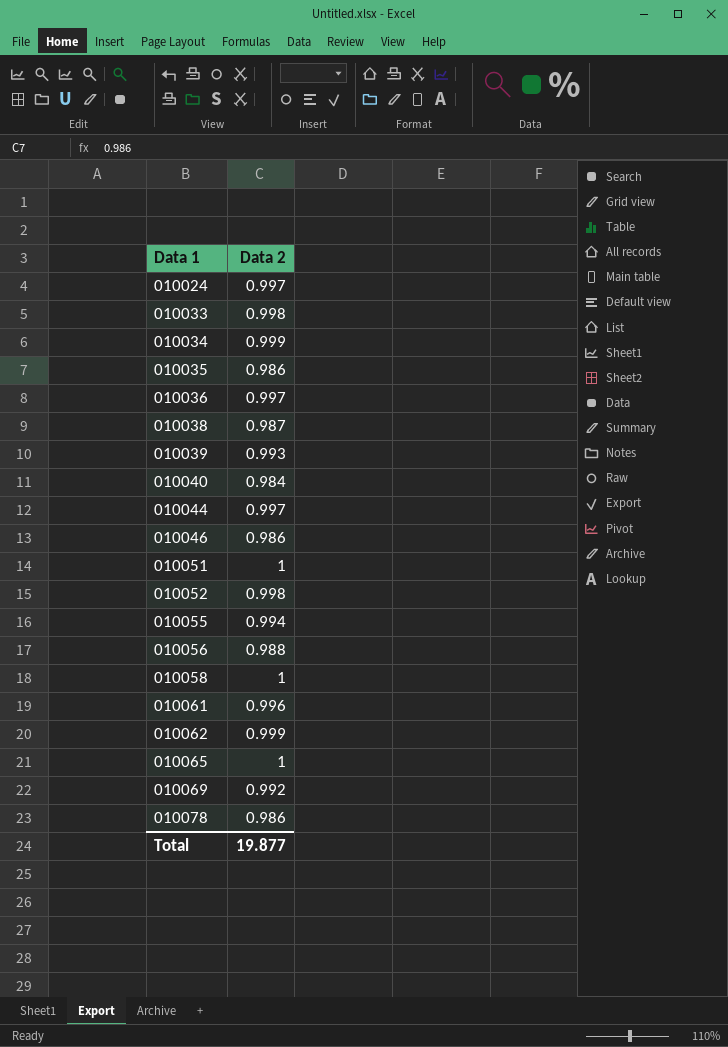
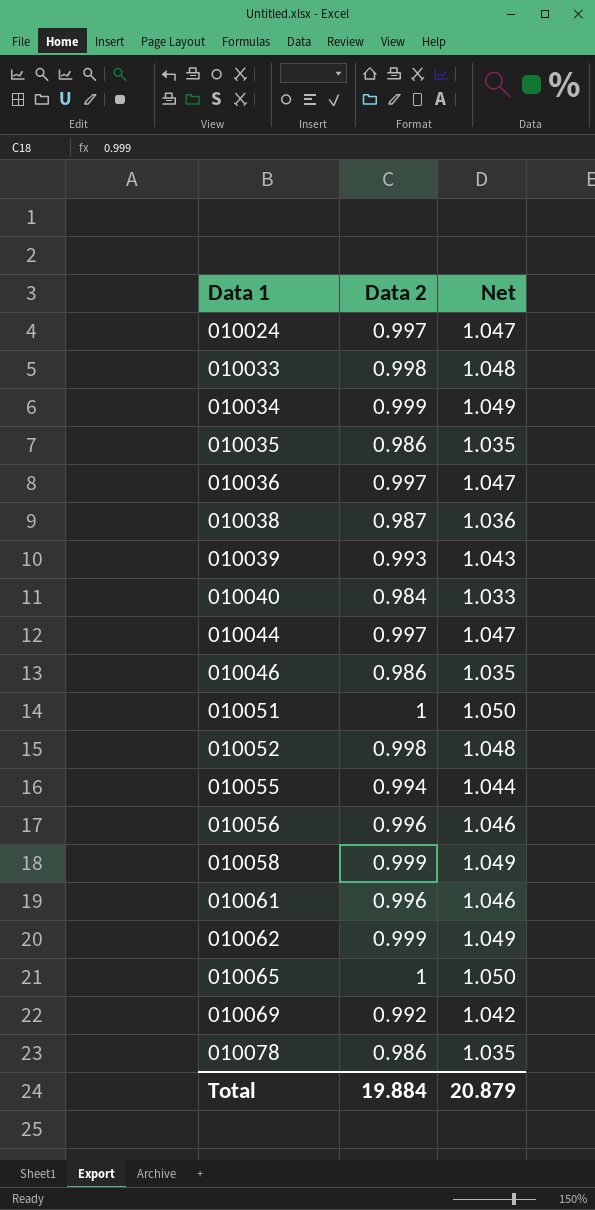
column Net | formula: none -> [Data 2] * 1.05
010056 | Data 2: 0.988 -> 0.996
010058 | Data 2: 1 -> 0.999
Total | Data 2: 19.877 -> 19.884

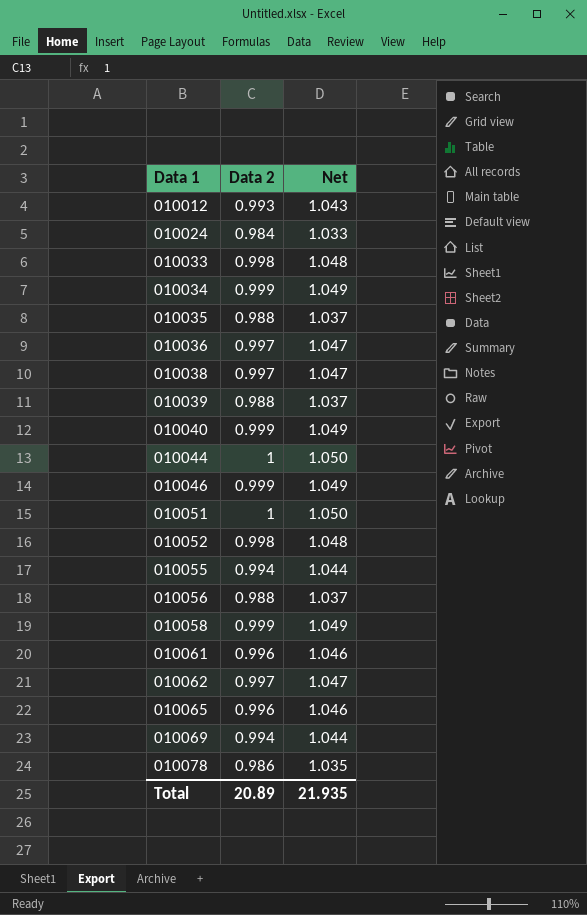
row 010012: none -> 0.993 | 1.043
010024 | Data 2: 0.997 -> 0.984
010024 | Net: 1.047 -> 1.033
010035 | Data 2: 0.986 -> 0.988
010035 | Net: 1.035 -> 1.037
010038 | Data 2: 0.987 -> 0.997
010038 | Net: 1.036 -> 1.047
010039 | Data 2: 0.993 -> 0.988
010039 | Net: 1.043 -> 1.037
010040 | Data 2: 0.984 -> 0.999
010040 | Net: 1.033 -> 1.049
010044 | Data 2: 0.997 -> 1
010044 | Net: 1.047 -> 1.050
010046 | Data 2: 0.986 -> 0.999
010046 | Net: 1.035 -> 1.049
010056 | Data 2: 0.996 -> 0.988
010056 | Net: 1.046 -> 1.037
010062 | Data 2: 0.999 -> 0.997
010062 | Net: 1.049 -> 1.047
010065 | Data 2: 1 -> 0.996
010065 | Net: 1.050 -> 1.046
010069 | Data 2: 0.992 -> 0.994
010069 | Net: 1.042 -> 1.044
Total | Data 2: 19.884 -> 20.89
Total | Net: 20.879 -> 21.935

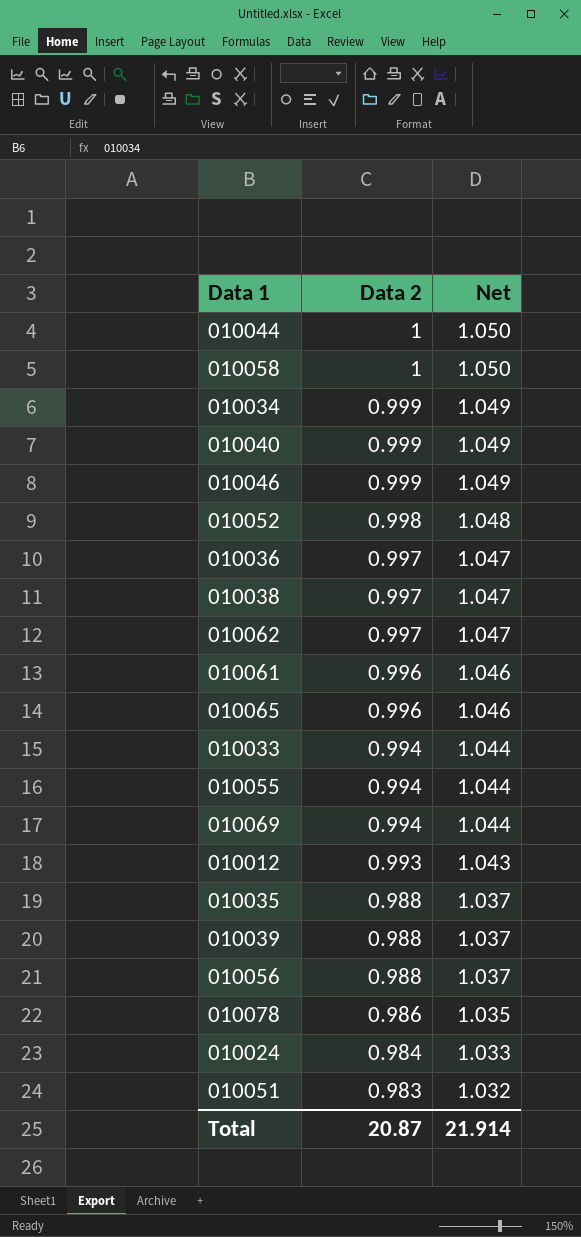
row order: Data 1 ascending -> Data 2 descending
010058 | Data 2: 0.999 -> 1
010058 | Net: 1.049 -> 1.050
010033 | Data 2: 0.998 -> 0.994
010033 | Net: 1.048 -> 1.044
010051 | Data 2: 1 -> 0.983
010051 | Net: 1.050 -> 1.032
Total | Data 2: 20.89 -> 20.87
Total | Net: 21.935 -> 21.914

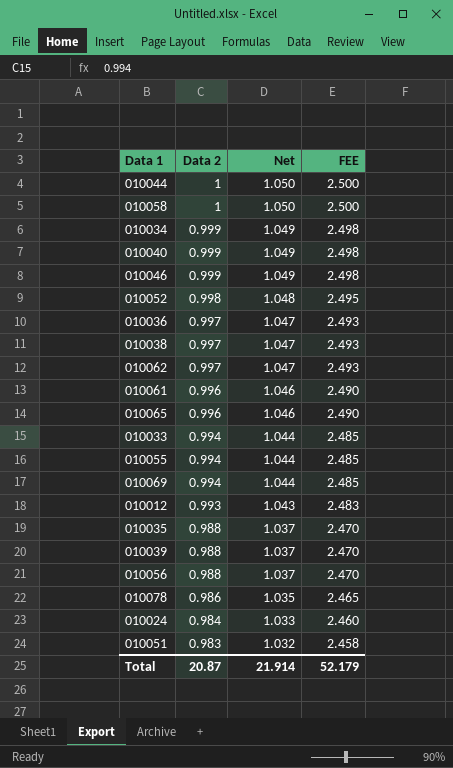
column FEE | formula: none -> [Data 2] * 2.5

